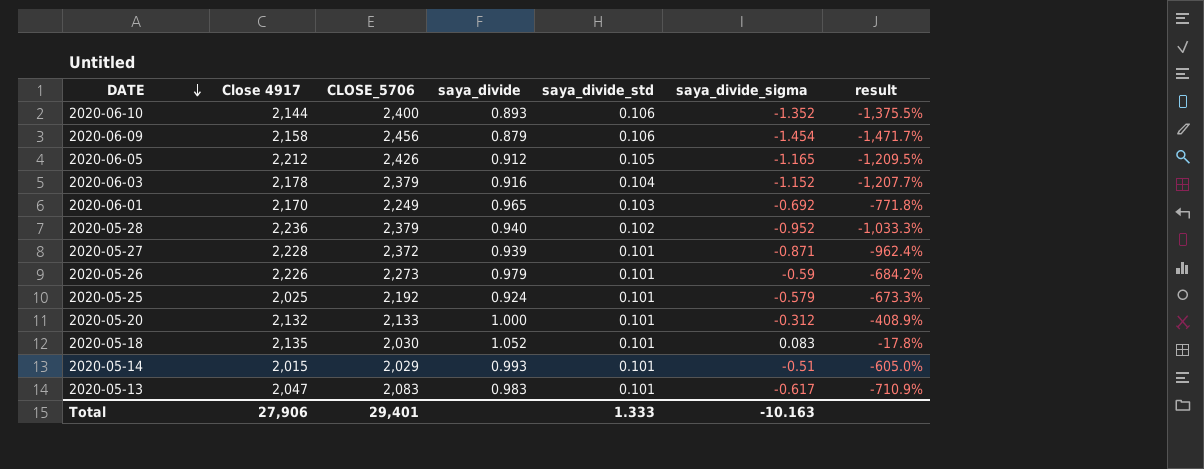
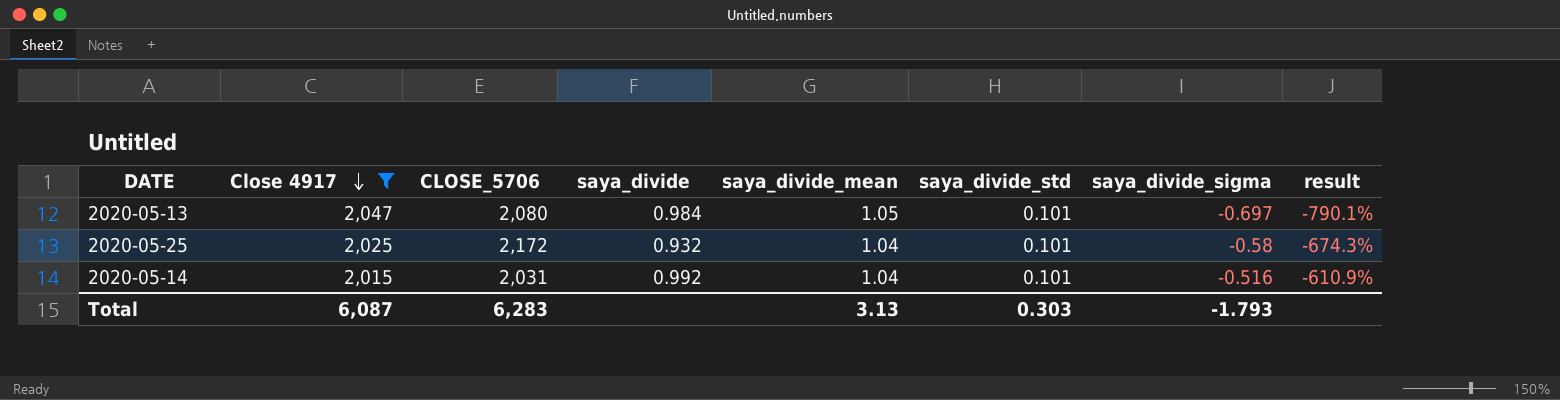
filter: none -> Close 4917 <= 2,047
row order: DATE descending -> Close 4917 descending
column saya_divide_mean | position: none -> 5
2020-05-13 | CLOSE_5706: 2,083 -> 2,080
2020-05-13 | saya_divide: 0.983 -> 0.984
2020-05-13 | saya_divide_sigma: -0.617 -> -0.697
2020-05-13 | result: -710.9% -> -790.1%
2020-05-25 | CLOSE_5706: 2,192 -> 2,172
2020-05-25 | saya_divide: 0.924 -> 0.932
2020-05-25 | saya_divide_sigma: -0.579 -> -0.58
2020-05-25 | result: -673.3% -> -674.3%
2020-05-14 | CLOSE_5706: 2,029 -> 2,031
2020-05-14 | saya_divide: 0.993 -> 0.992
2020-05-14 | saya_divide_sigma: -0.51 -> -0.516
2020-05-14 | result: -605.0% -> -610.9%
Total | Close 4917: 27,906 -> 6,087
Total | CLOSE_5706: 29,401 -> 6,283
Total | saya_divide_std: 1.333 -> 0.303
Total | saya_divide_sigma: -10.163 -> -1.793

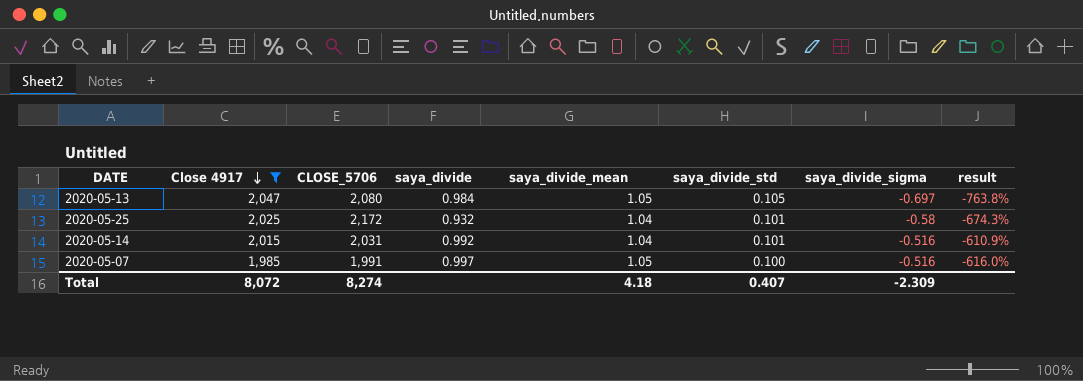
2020-05-13 | saya_divide_std: 0.101 -> 0.105
2020-05-13 | result: -790.1% -> -763.8%
row 2020-05-07: none -> 1,985 | 1,991 | 0.997 | 1.05 | 0.100 | -0.516 | -616.0%
Total | Close 4917: 6,087 -> 8,072
Total | CLOSE_5706: 6,283 -> 8,274
Total | saya_divide_mean: 3.13 -> 4.18
Total | saya_divide_std: 0.303 -> 0.407
Total | saya_divide_sigma: -1.793 -> -2.309

